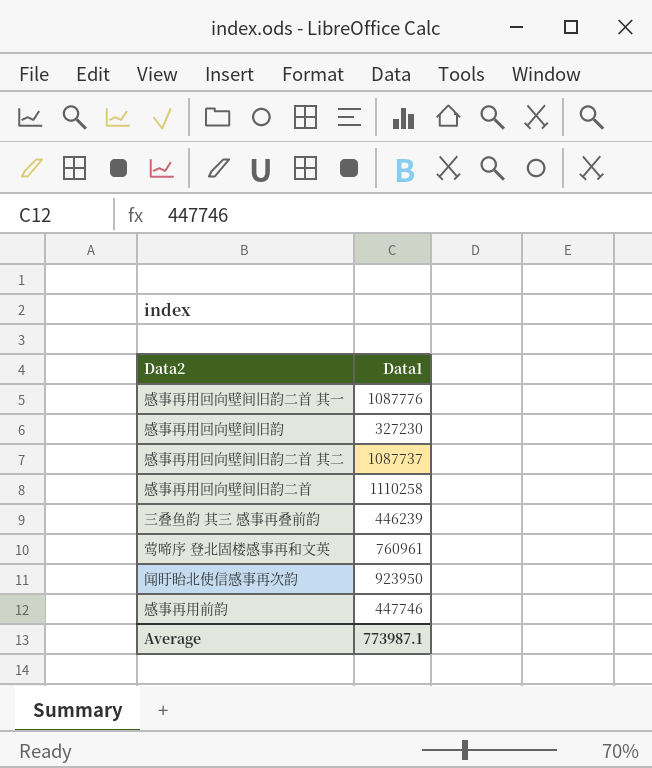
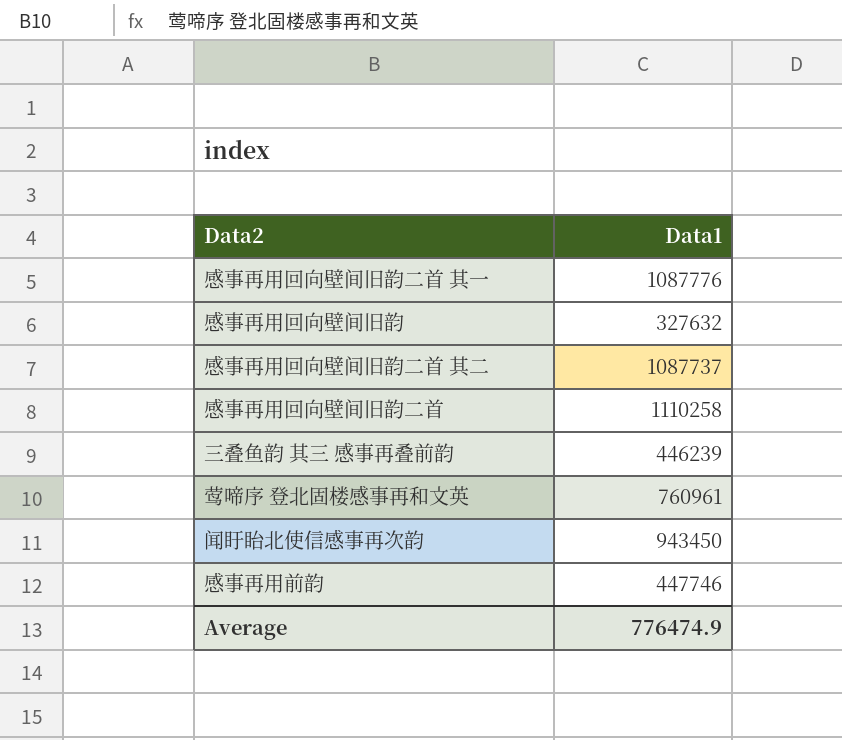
感事再用回向壁间旧韵 | Data1: 327230 -> 327632
闻盱眙北使信感事再次韵 | Data1: 923950 -> 943450
Average | Data1: 773987.1 -> 776474.9

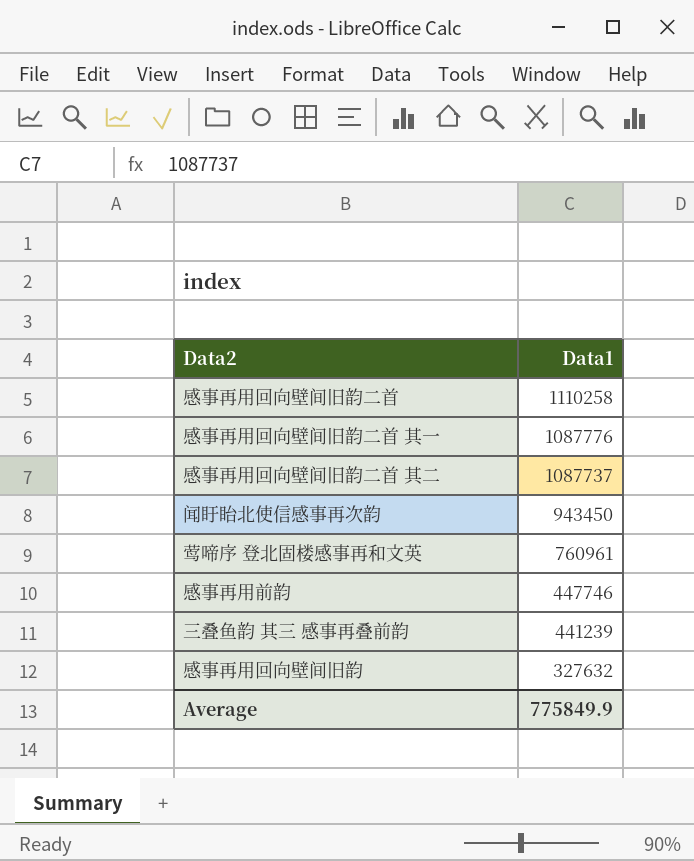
row order: none -> Data1 descending
三叠鱼韵 其三 感事再叠前韵 | Data1: 446239 -> 441239
Average | Data1: 776474.9 -> 775849.9

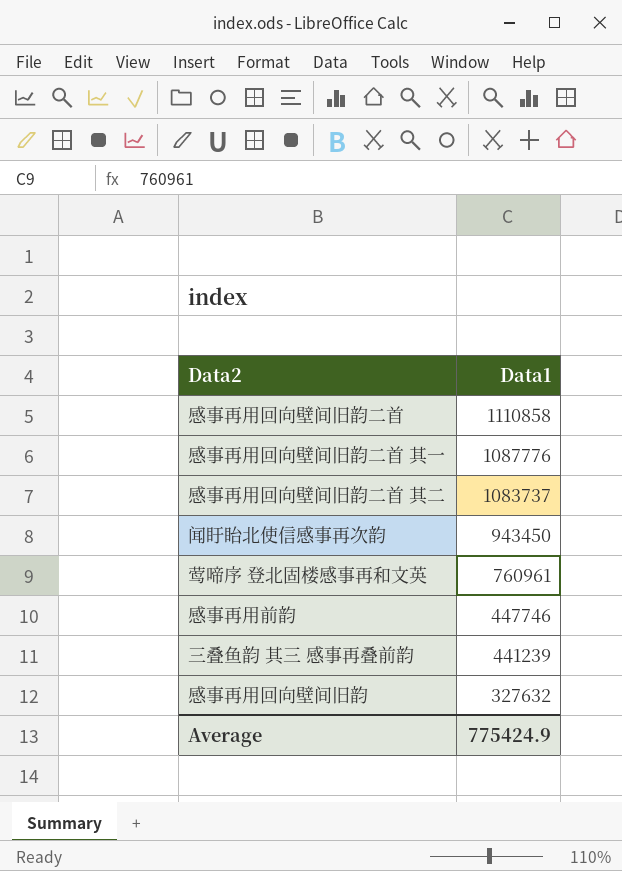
感事再用回向壁间旧韵二首 | Data1: 1110258 -> 1110858
感事再用回向壁间旧韵二首 其二 | Data1: 1087737 -> 1083737
Average | Data1: 775849.9 -> 775424.9

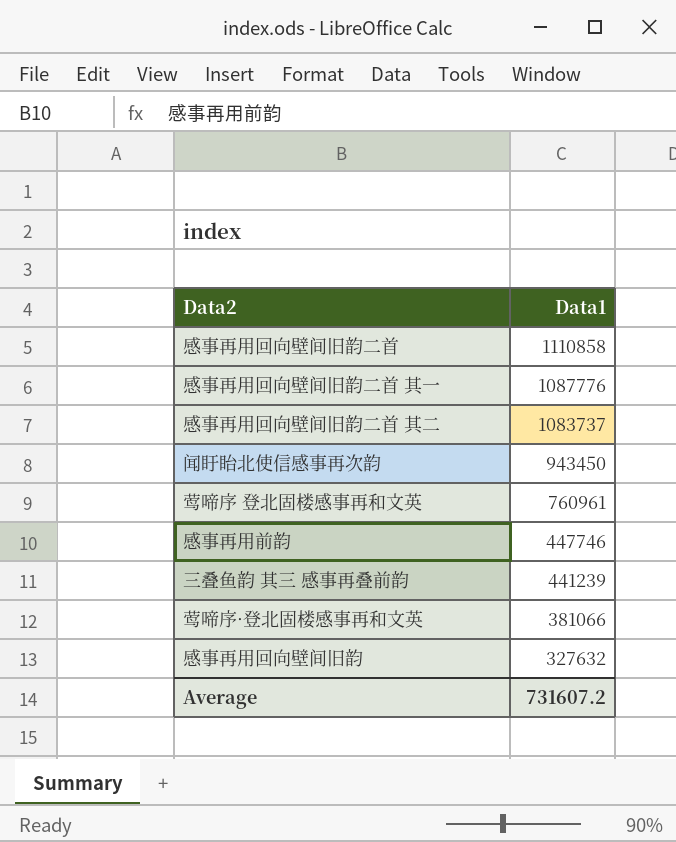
row 莺啼序·登北固楼感事再和文英: none -> 381066
Average | Data1: 775424.9 -> 731607.2

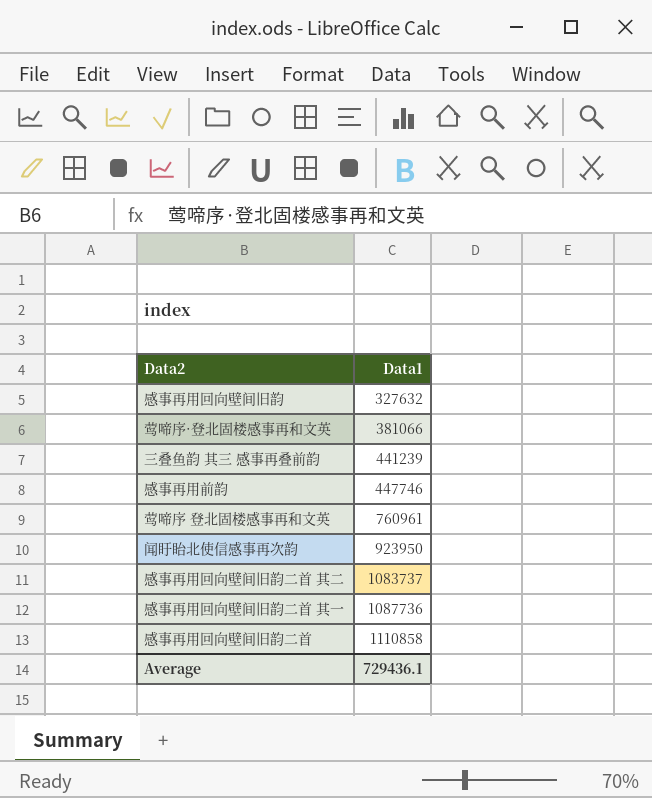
row order: Data1 descending -> Data1 ascending
闻盱眙北使信感事再次韵 | Data1: 943450 -> 923950
感事再用回向壁间旧韵二首 其一 | Data1: 1087776 -> 1087736
Average | Data1: 731607.2 -> 729436.1

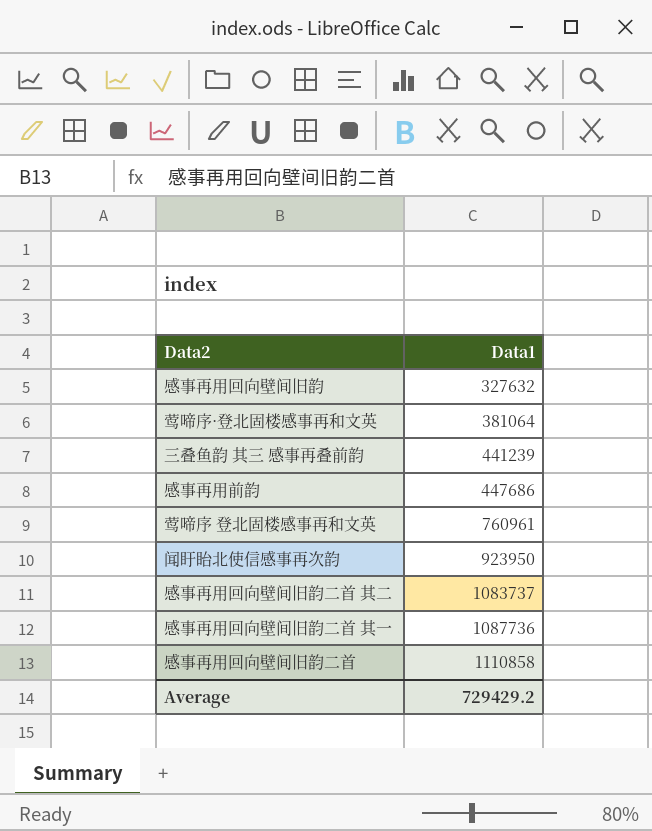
莺啼序·登北固楼感事再和文英 | Data1: 381066 -> 381064
感事再用前韵 | Data1: 447746 -> 447686
Average | Data1: 729436.1 -> 729429.2

